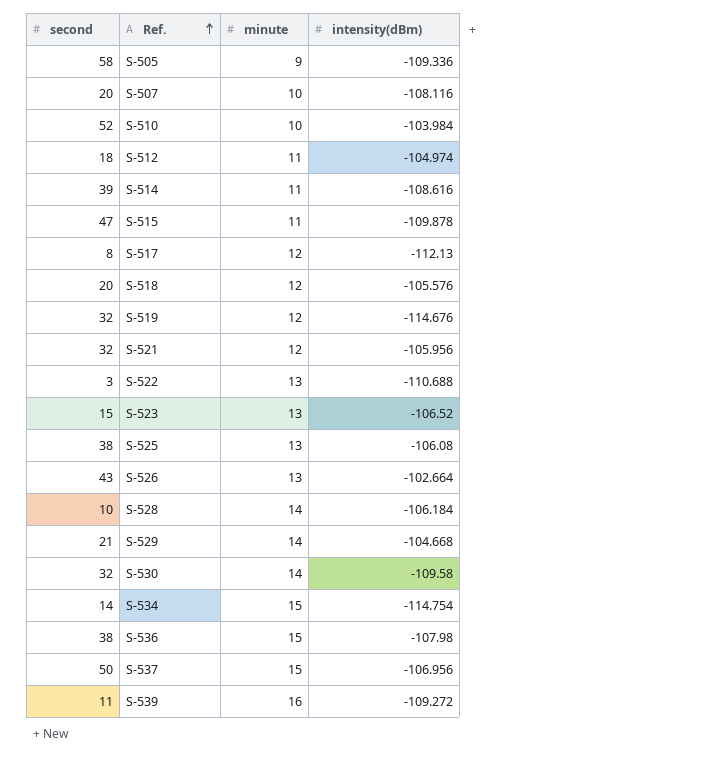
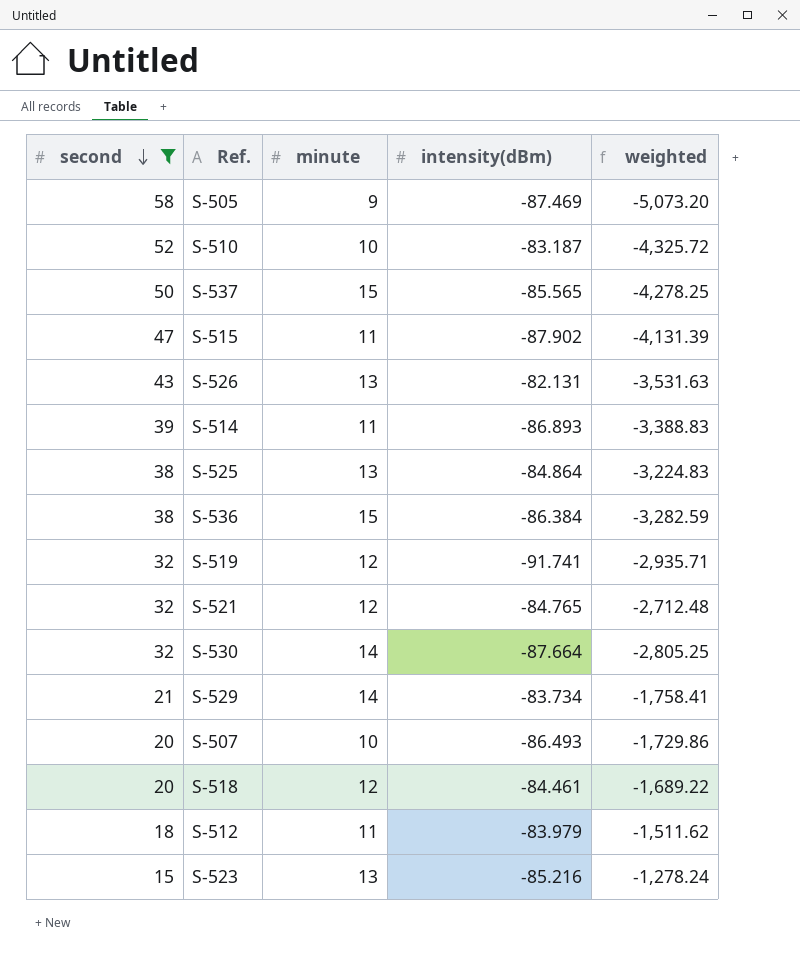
filter: none -> second >= 15
row order: Ref. ascending -> second descending
column weighted | formula: none -> [second] * [intensity(dBm)]
S-505 | intensity(dBm): -109.336 -> -87.469
S-510 | intensity(dBm): -103.984 -> -83.187
S-537 | intensity(dBm): -106.956 -> -85.565
S-515 | intensity(dBm): -109.878 -> -87.902
S-526 | intensity(dBm): -102.664 -> -82.131
S-514 | intensity(dBm): -108.616 -> -86.893
S-525 | intensity(dBm): -106.08 -> -84.864
S-536 | intensity(dBm): -107.98 -> -86.384
S-519 | intensity(dBm): -114.676 -> -91.741
S-521 | intensity(dBm): -105.956 -> -84.765
S-530 | intensity(dBm): -109.58 -> -87.664
S-529 | intensity(dBm): -104.668 -> -83.734
S-507 | intensity(dBm): -108.116 -> -86.493
S-518 | intensity(dBm): -105.576 -> -84.461
S-512 | intensity(dBm): -104.974 -> -83.979
S-523 | intensity(dBm): -106.52 -> -85.216

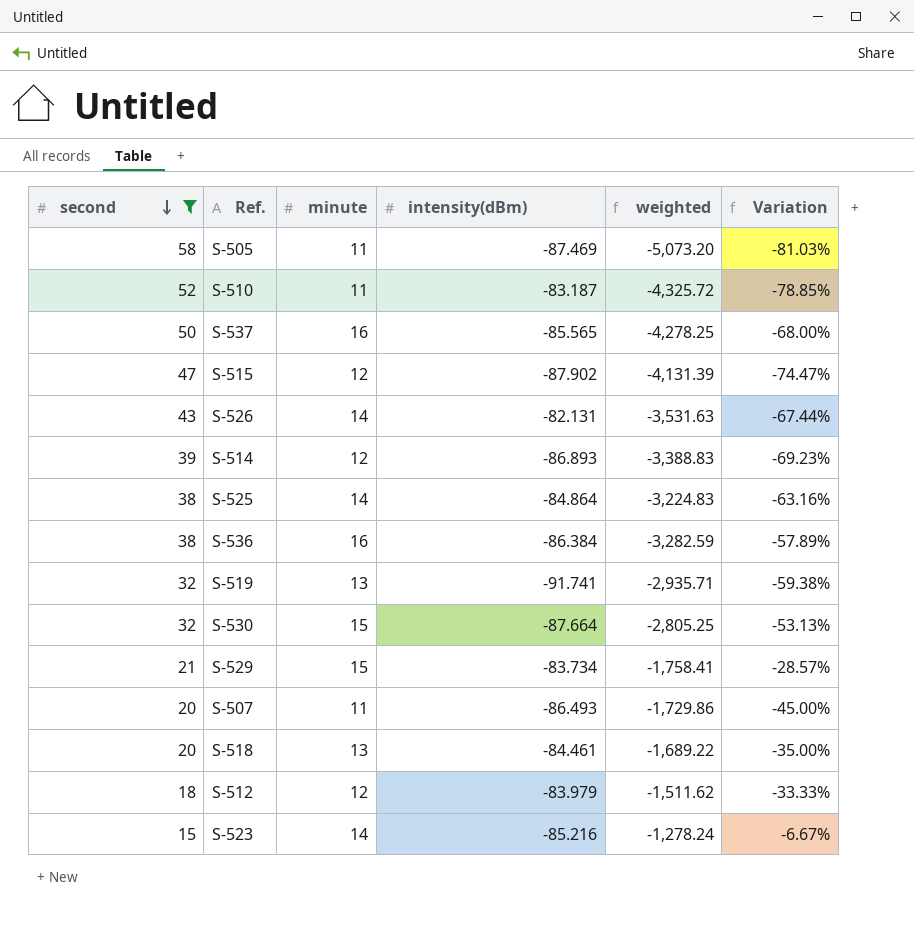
column Variation | formula: none -> ([minute] - [second]) / [second]
row S-521: 32 | 12 | -84.765 | -2,712.48 -> none
S-505 | minute: 9 -> 11
S-510 | minute: 10 -> 11
S-537 | minute: 15 -> 16
S-515 | minute: 11 -> 12
S-526 | minute: 13 -> 14
S-514 | minute: 11 -> 12
S-525 | minute: 13 -> 14
S-536 | minute: 15 -> 16
S-519 | minute: 12 -> 13
S-530 | minute: 14 -> 15
S-529 | minute: 14 -> 15
S-507 | minute: 10 -> 11
S-518 | minute: 12 -> 13
S-512 | minute: 11 -> 12
S-523 | minute: 13 -> 14

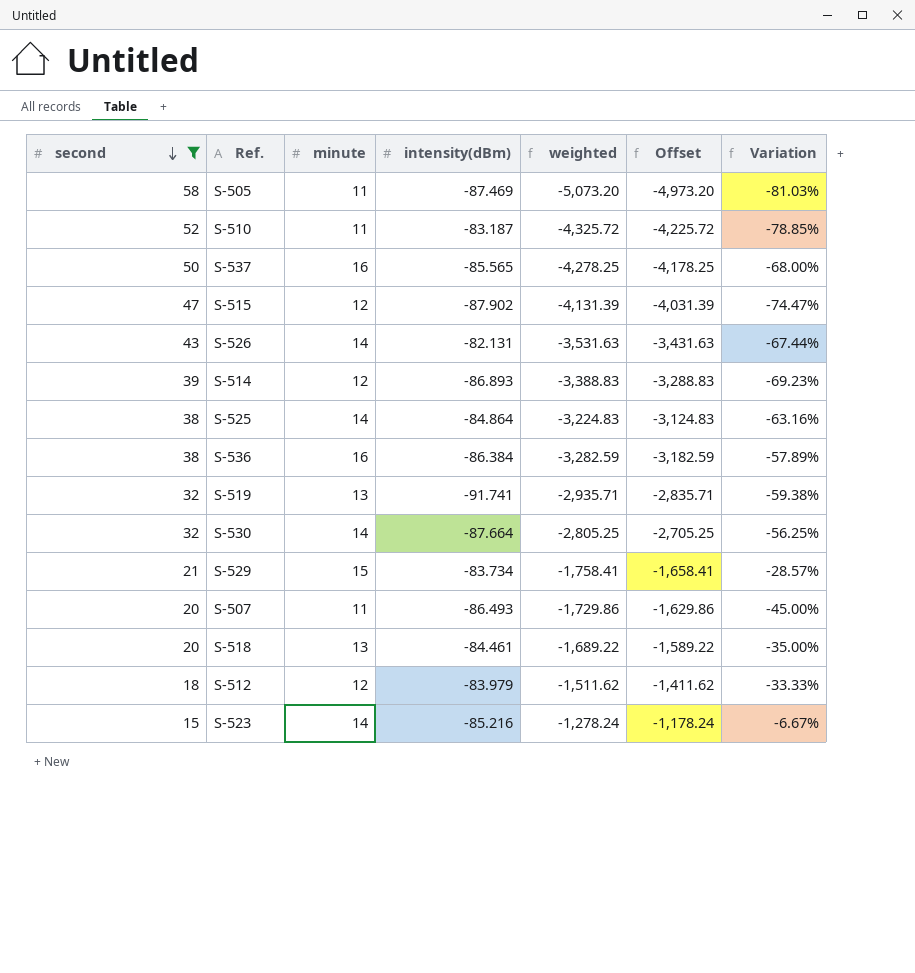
column Offset | formula: none -> [weighted] + 100
S-530 | minute: 15 -> 14
S-530 | Variation: -53.13% -> -56.25%

